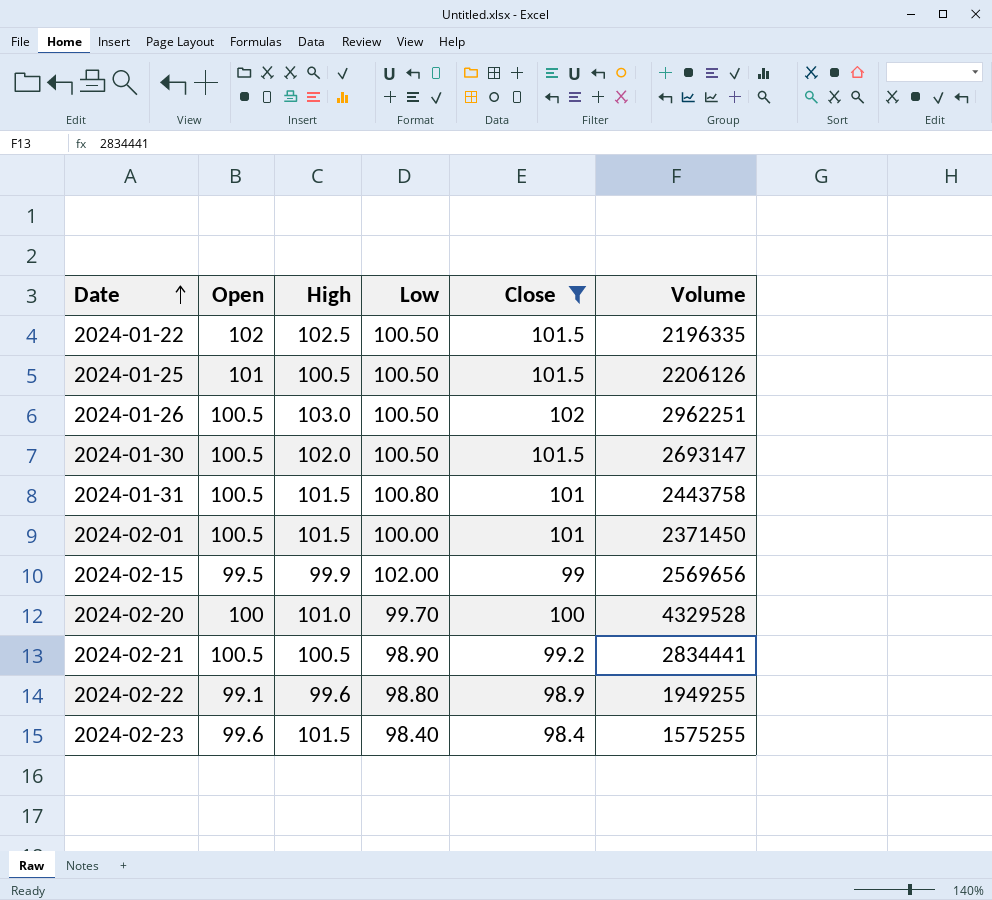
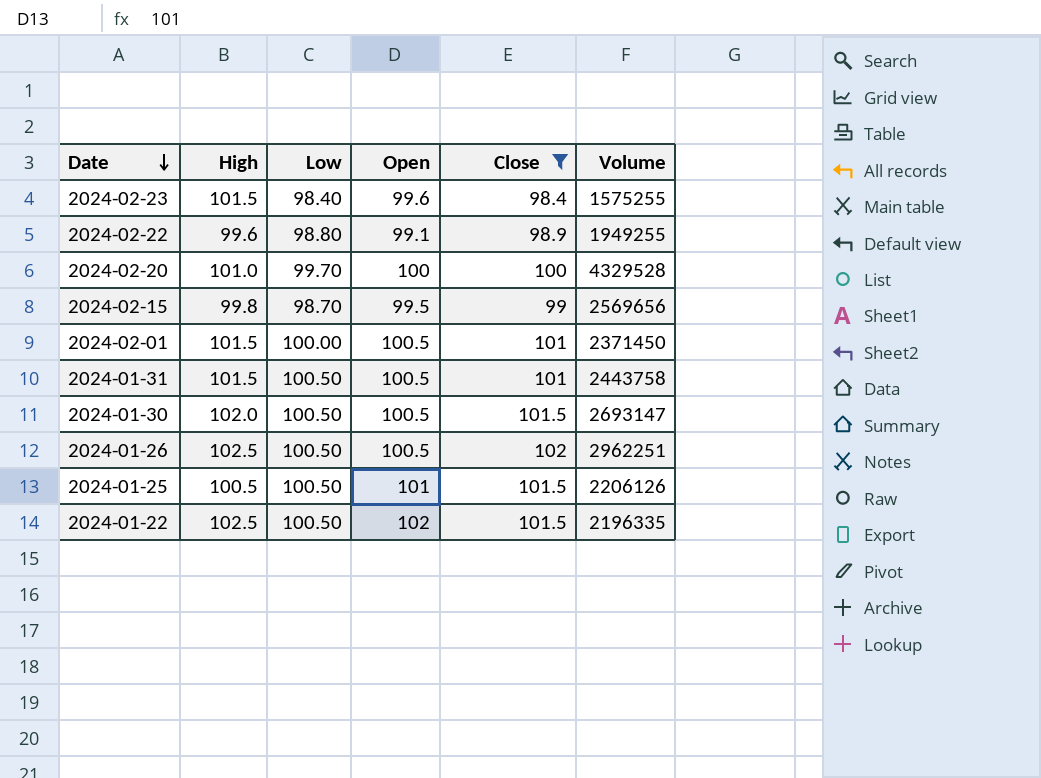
row order: Date ascending -> Date descending
column Open | position: 2 -> 4
row 2024-02-21: 100.5 | 100.5 | 98.90 | 99.2 | 2834441 -> none
2024-02-15 | High: 99.9 -> 99.8
2024-02-15 | Low: 102.00 -> 98.70
2024-01-31 | Low: 100.80 -> 100.50
2024-01-26 | High: 103.0 -> 102.5

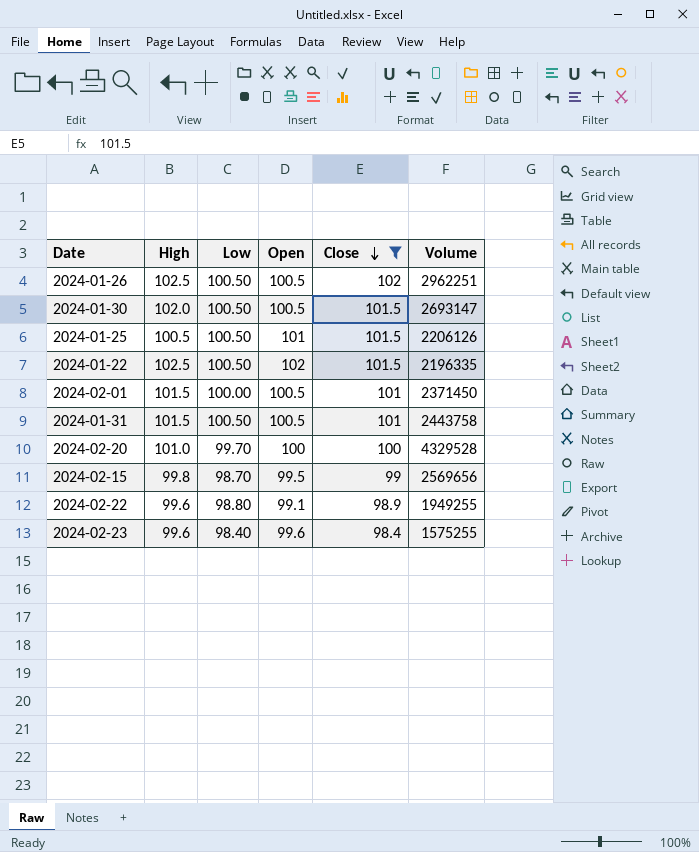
row order: Date descending -> Close descending
2024-02-23 | High: 101.5 -> 99.6

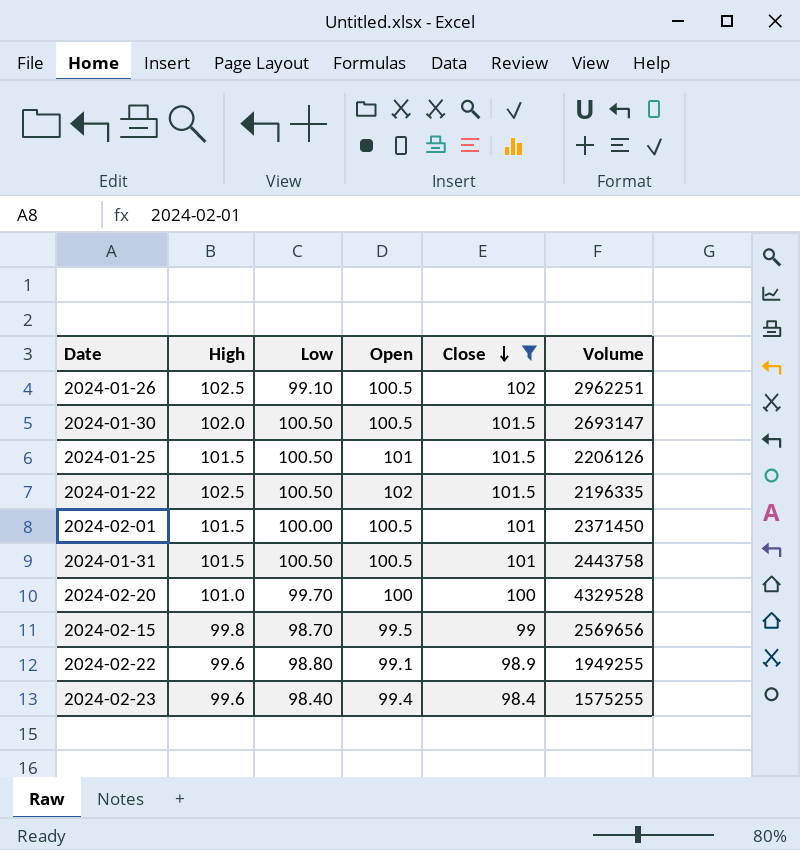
2024-01-26 | Low: 100.50 -> 99.10
2024-01-25 | High: 100.5 -> 101.5
2024-02-23 | Open: 99.6 -> 99.4

